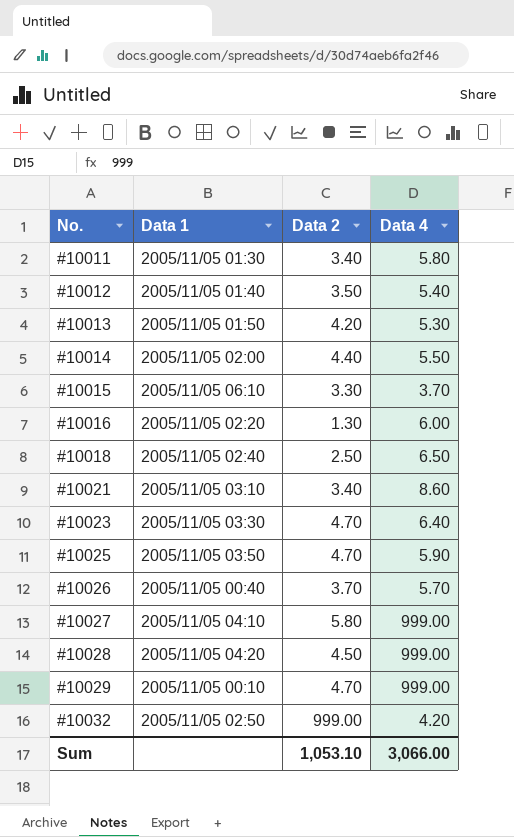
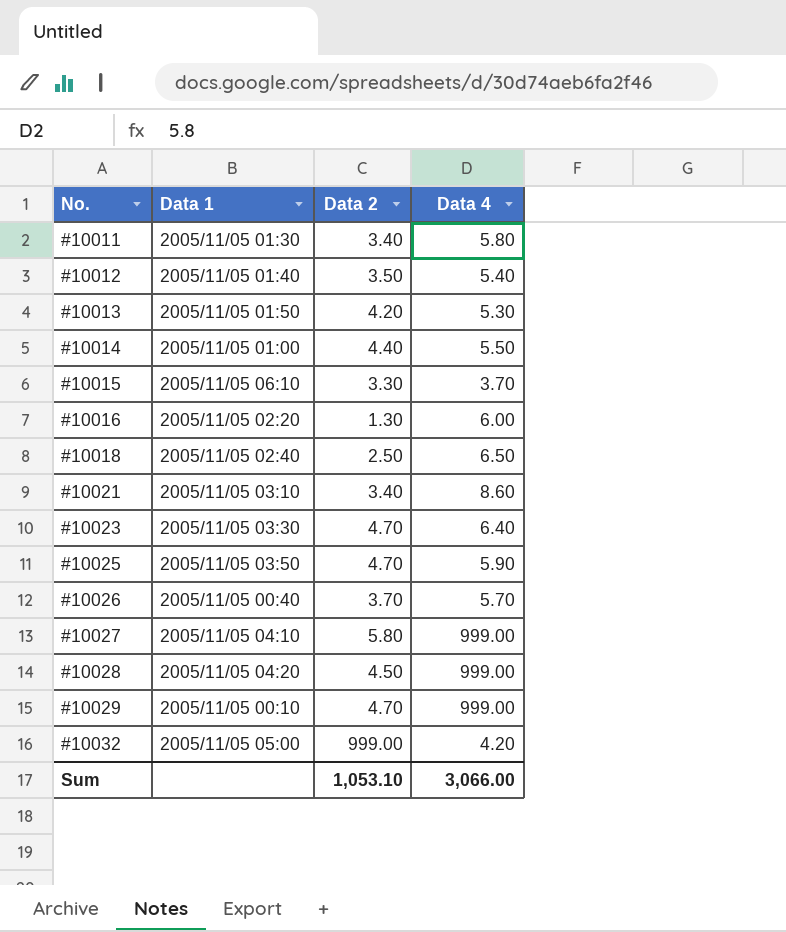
#10014 | Data 1: 2005/11/05 02:00 -> 2005/11/05 01:00
#10032 | Data 1: 2005/11/05 02:50 -> 2005/11/05 05:00

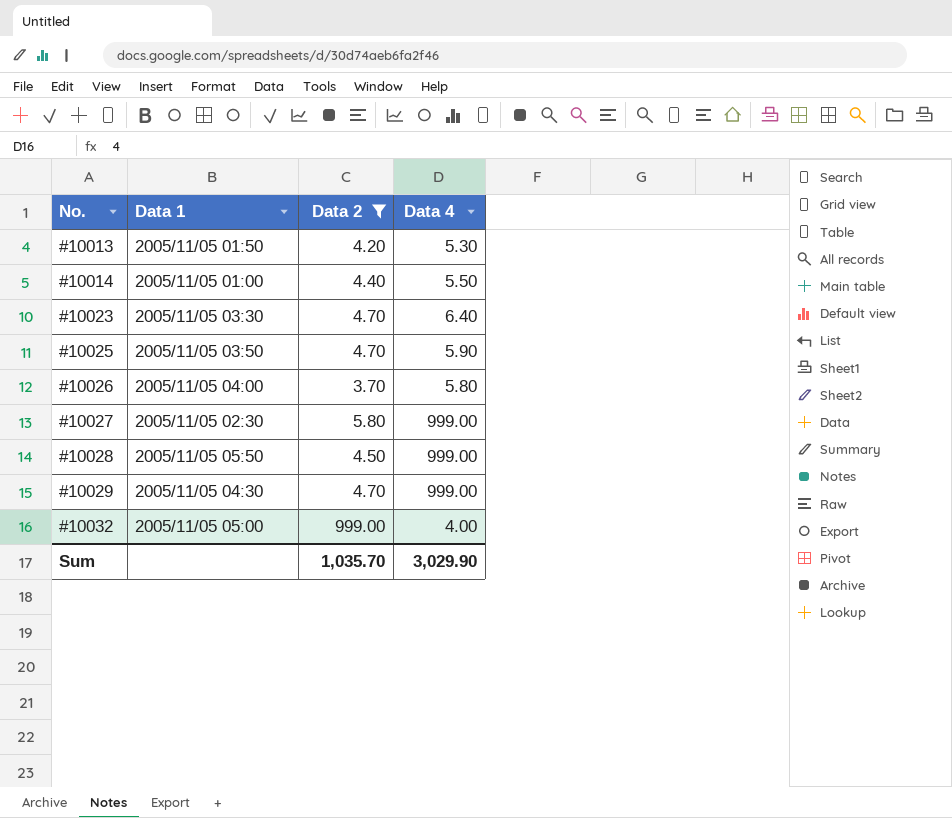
filter: none -> Data 2 >= 3.70
#10026 | Data 1: 2005/11/05 00:40 -> 2005/11/05 04:00
#10026 | Data 4: 5.70 -> 5.80
#10027 | Data 1: 2005/11/05 04:10 -> 2005/11/05 02:30
#10028 | Data 1: 2005/11/05 04:20 -> 2005/11/05 05:50
#10029 | Data 1: 2005/11/05 00:10 -> 2005/11/05 04:30
#10032 | Data 4: 4.20 -> 4.00
Sum | Data 2: 1,053.10 -> 1,035.70
Sum | Data 4: 3,066.00 -> 3,029.90

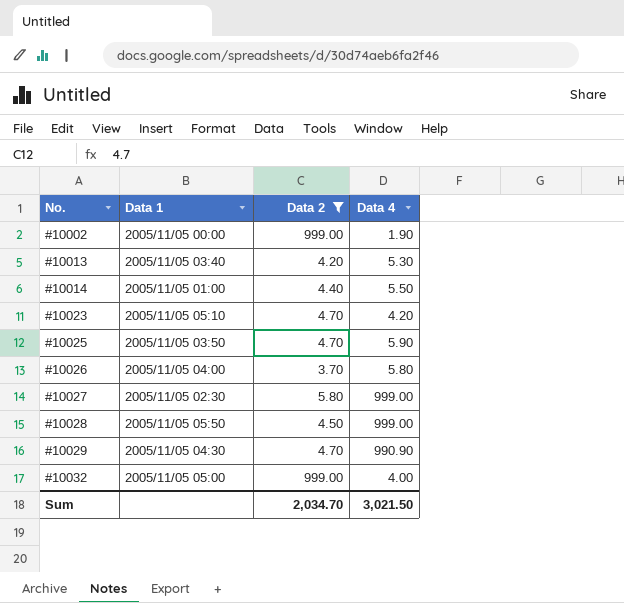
row #10002: none -> 2005/11/05 00:00 | 999.00 | 1.90
#10013 | Data 1: 2005/11/05 01:50 -> 2005/11/05 03:40
#10023 | Data 1: 2005/11/05 03:30 -> 2005/11/05 05:10
#10023 | Data 4: 6.40 -> 4.20
#10029 | Data 4: 999.00 -> 990.90
Sum | Data 2: 1,035.70 -> 2,034.70
Sum | Data 4: 3,029.90 -> 3,021.50

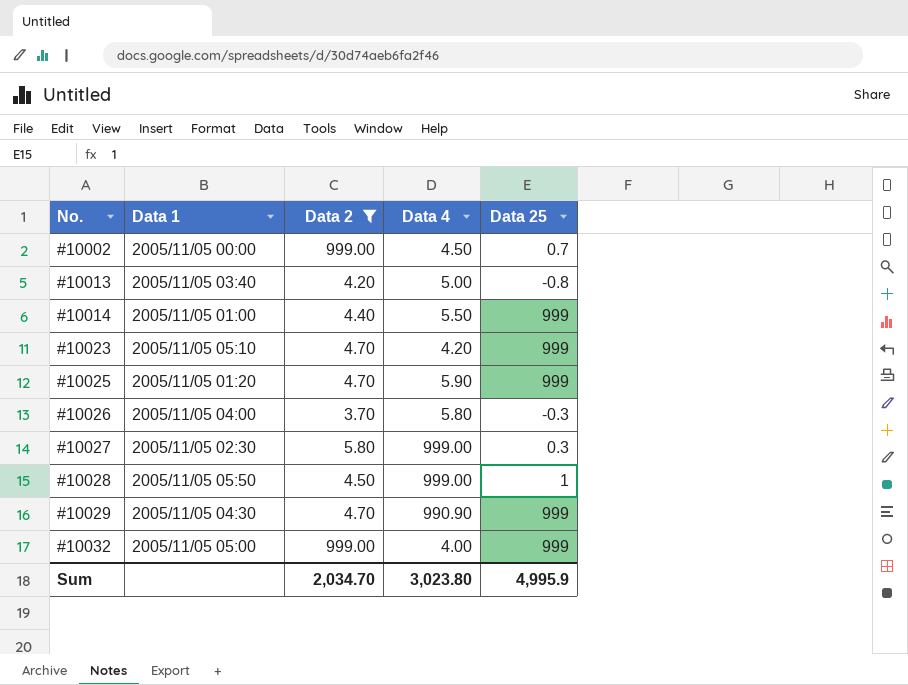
column Data 25 | position: none -> 5
#10002 | Data 4: 1.90 -> 4.50
#10013 | Data 4: 5.30 -> 5.00
#10025 | Data 1: 2005/11/05 03:50 -> 2005/11/05 01:20
Sum | Data 4: 3,021.50 -> 3,023.80

